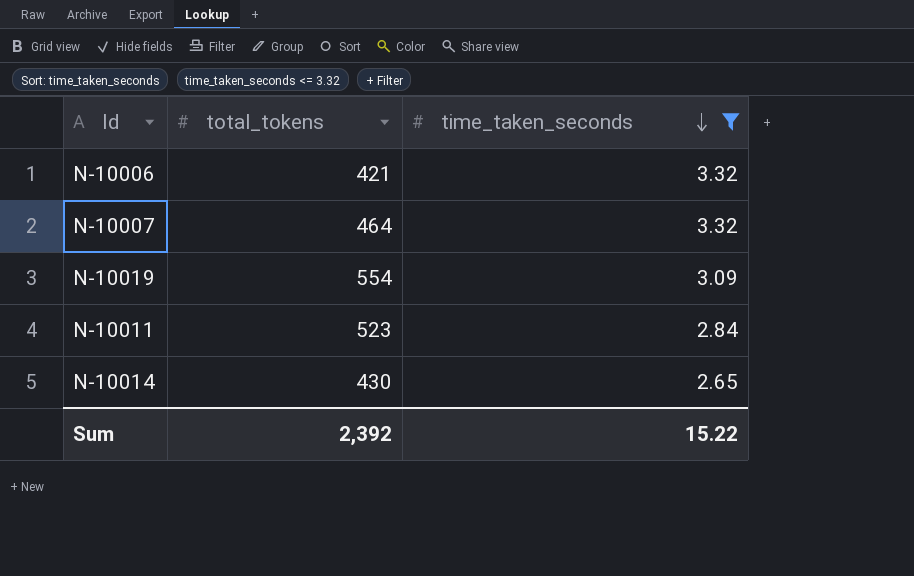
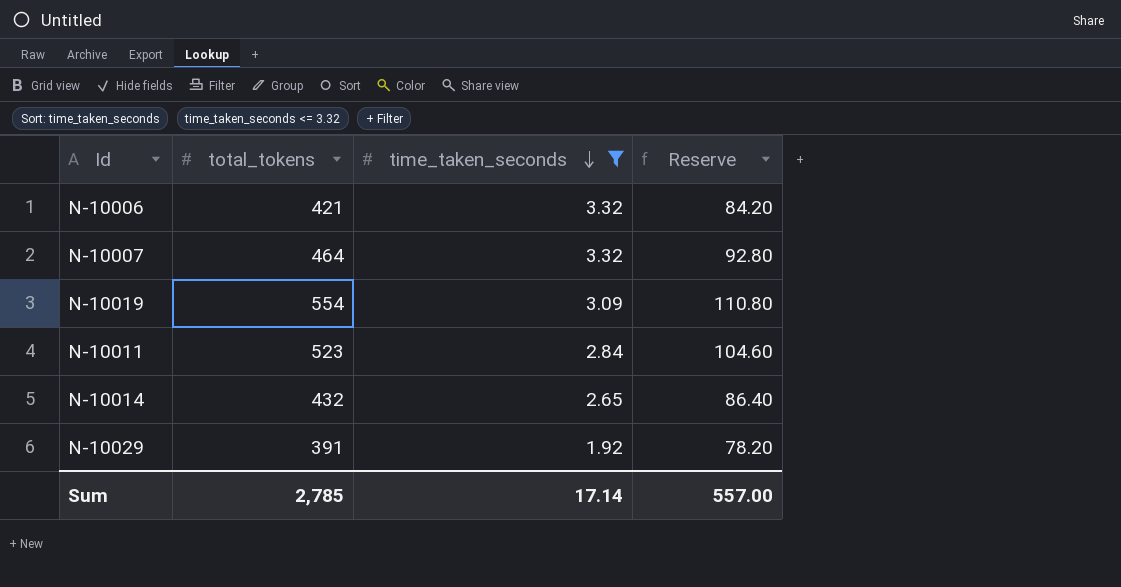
column Reserve | formula: none -> [total_tokens] * 0.2
N-10014 | total_tokens: 430 -> 432
row N-10029: none -> 391 | 1.92 | 78.20
Sum | total_tokens: 2,392 -> 2,785
Sum | time_taken_seconds: 15.22 -> 17.14

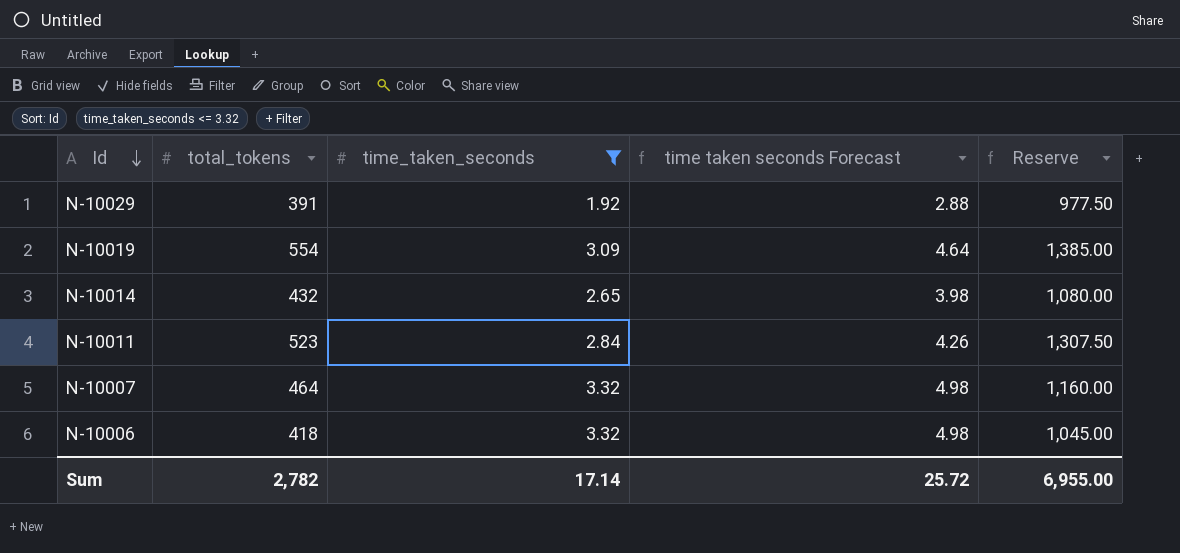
row order: time_taken_seconds descending -> Id descending
column time taken seconds Forecast | formula: none -> [time_taken_seconds] * 1.5
column Reserve | formula: [total_tokens] * 0.2 -> [total_tokens] * 2.5
N-10006 | total_tokens: 421 -> 418
Sum | total_tokens: 2,785 -> 2,782
Sum | Reserve: 557.00 -> 6,955.00

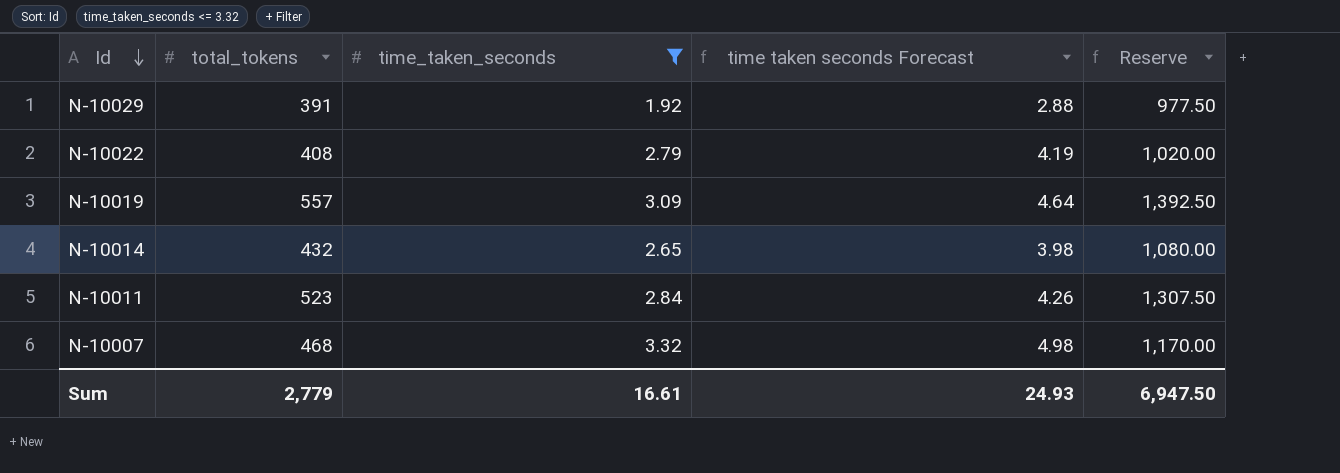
row N-10006: 418 | 3.32 | 4.98 | 1,045.00 -> none
row N-10022: none -> 408 | 2.79 | 4.19 | 1,020.00
N-10019 | total_tokens: 554 -> 557
N-10019 | Reserve: 1,385.00 -> 1,392.50
N-10007 | total_tokens: 464 -> 468
N-10007 | Reserve: 1,160.00 -> 1,170.00
Sum | total_tokens: 2,782 -> 2,779
Sum | time_taken_seconds: 17.14 -> 16.61
Sum | time taken seconds Forecast: 25.72 -> 24.93
Sum | Reserve: 6,955.00 -> 6,947.50

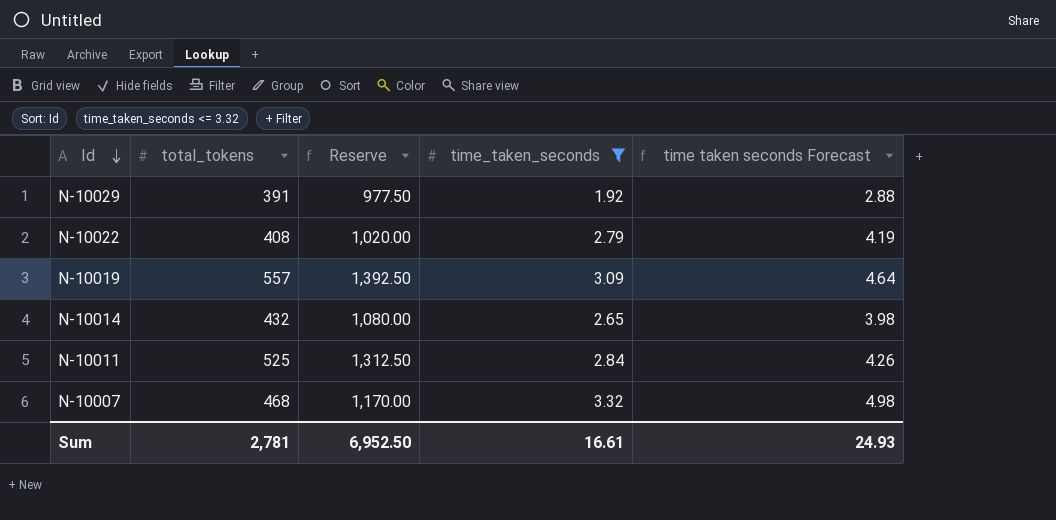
column Reserve | position: 5 -> 3
N-10011 | total_tokens: 523 -> 525
N-10011 | Reserve: 1,307.50 -> 1,312.50
Sum | total_tokens: 2,779 -> 2,781
Sum | Reserve: 6,947.50 -> 6,952.50

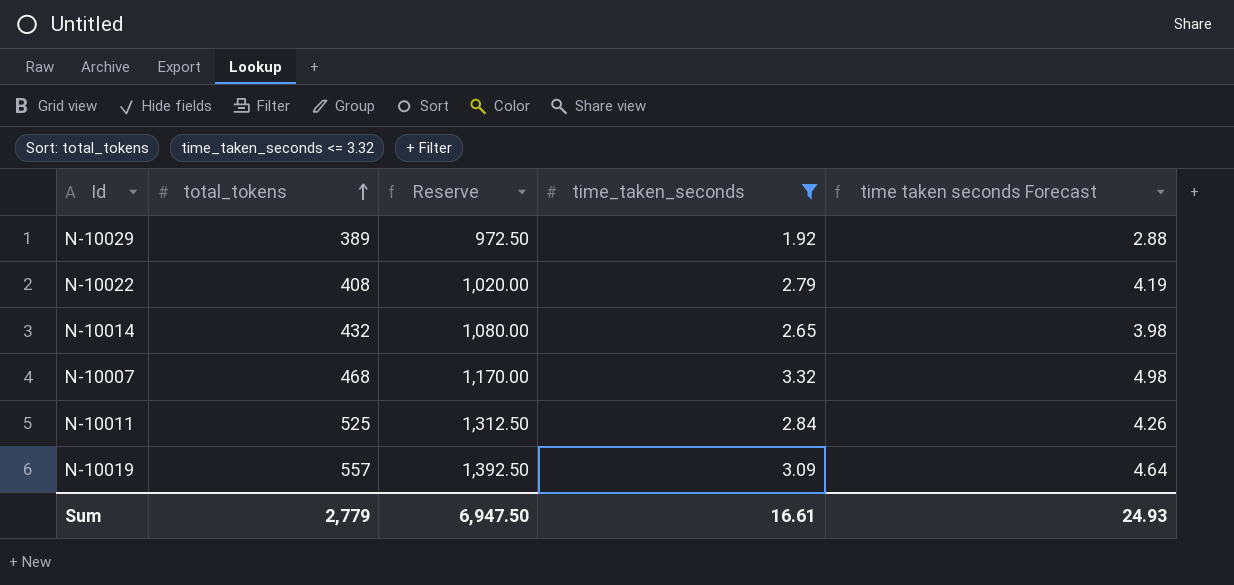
row order: Id descending -> total_tokens ascending
N-10029 | total_tokens: 391 -> 389
N-10029 | Reserve: 977.50 -> 972.50
Sum | total_tokens: 2,781 -> 2,779
Sum | Reserve: 6,952.50 -> 6,947.50

